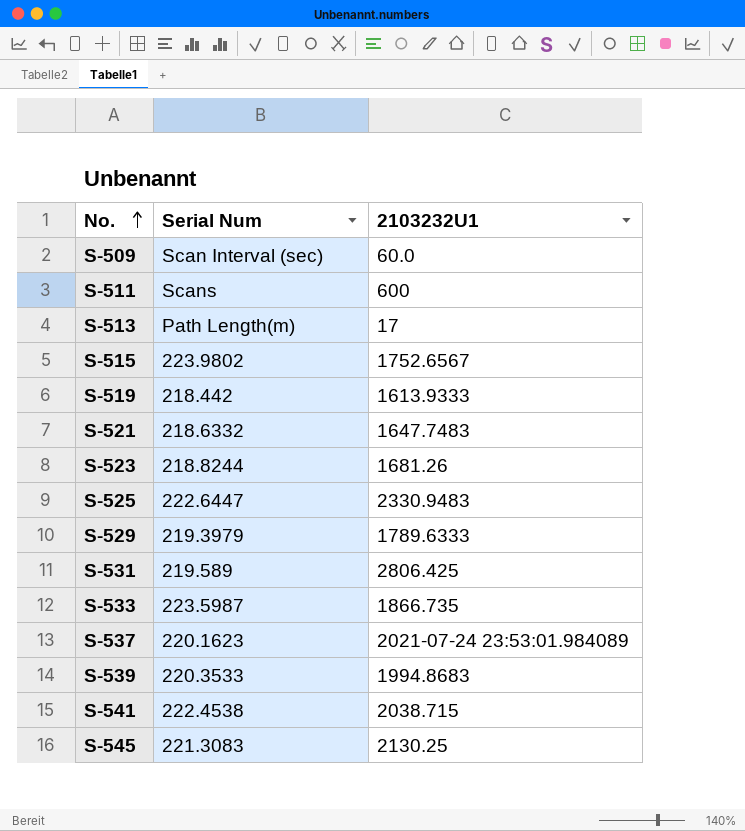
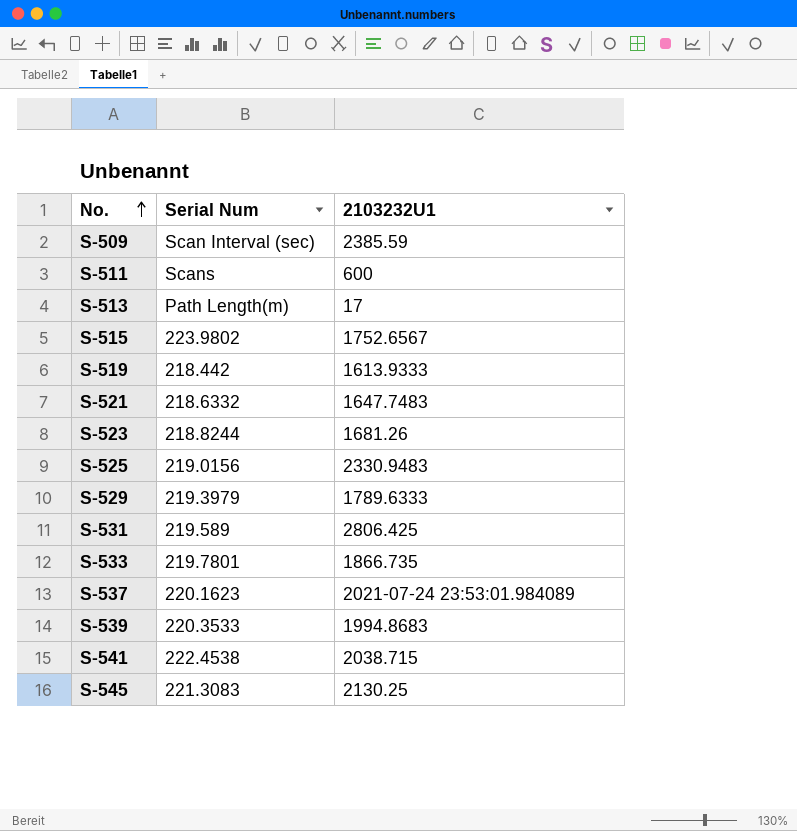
S-509 | 2103232U1: 60.0 -> 2385.59
S-525 | Serial Num: 222.6447 -> 219.0156
S-533 | Serial Num: 223.5987 -> 219.7801

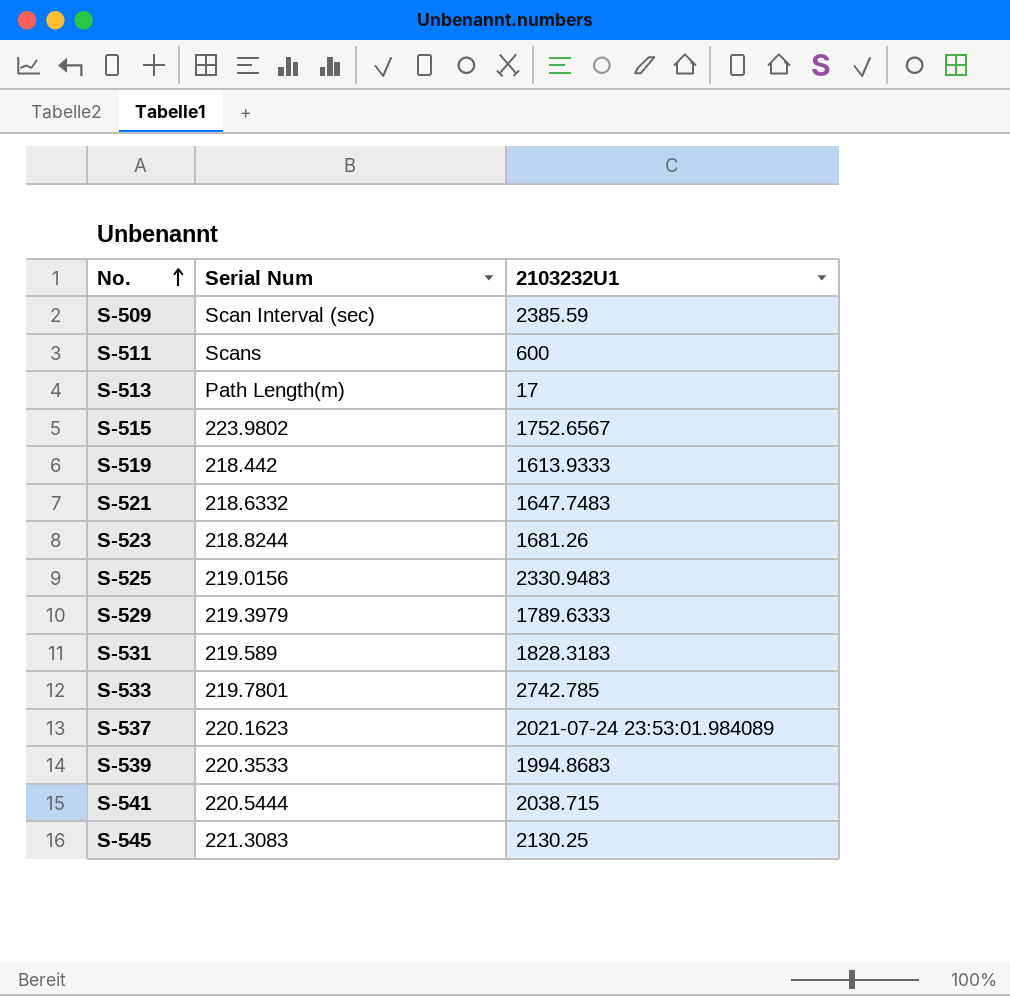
S-531 | 2103232U1: 2806.425 -> 1828.3183
S-533 | 2103232U1: 1866.735 -> 2742.785
S-541 | Serial Num: 222.4538 -> 220.5444

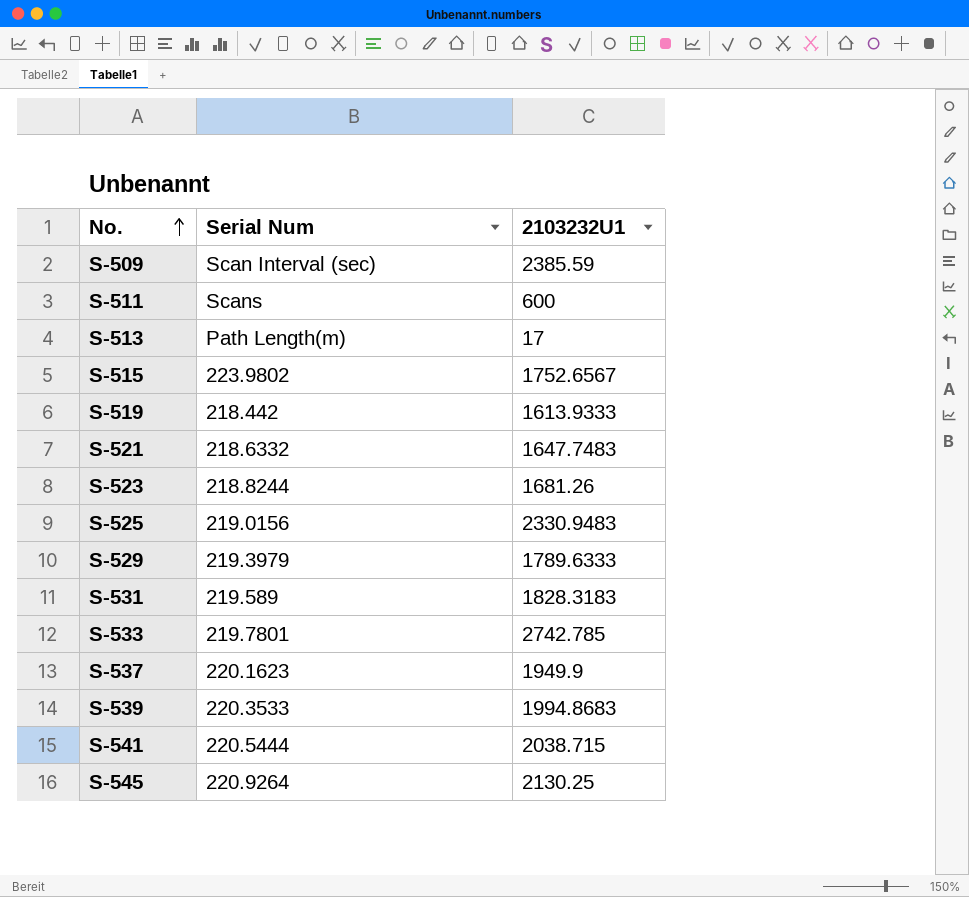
S-537 | 2103232U1: 2021-07-24 23:53:01.984089 -> 1949.9
S-545 | Serial Num: 221.3083 -> 220.9264

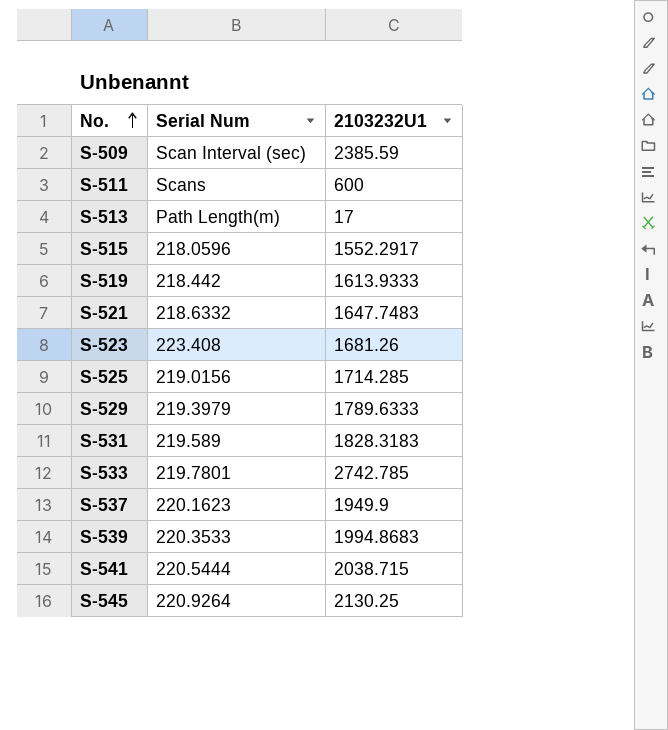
S-515 | Serial Num: 223.9802 -> 218.0596
S-515 | 2103232U1: 1752.6567 -> 1552.2917
S-523 | Serial Num: 218.8244 -> 223.408
S-525 | 2103232U1: 2330.9483 -> 1714.285

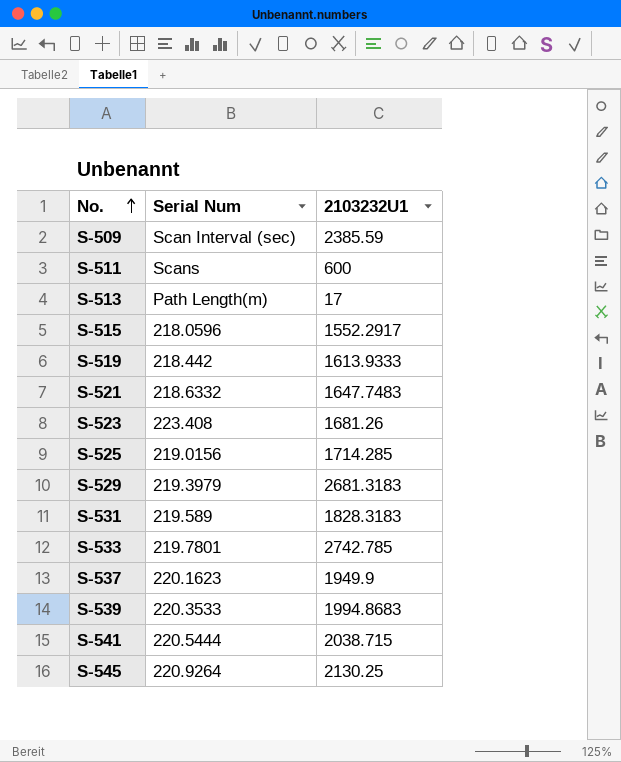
S-529 | 2103232U1: 1789.6333 -> 2681.3183

